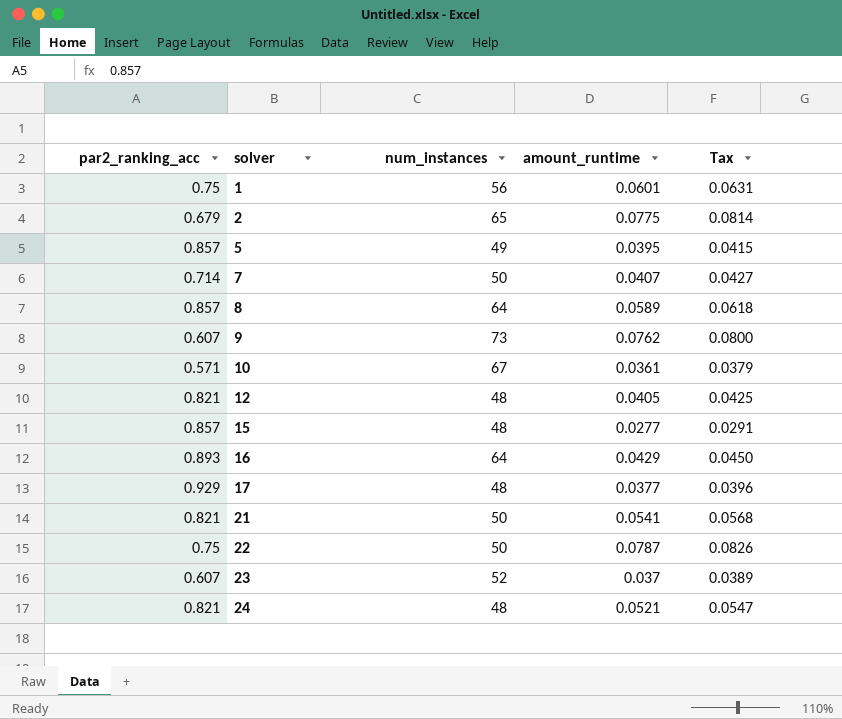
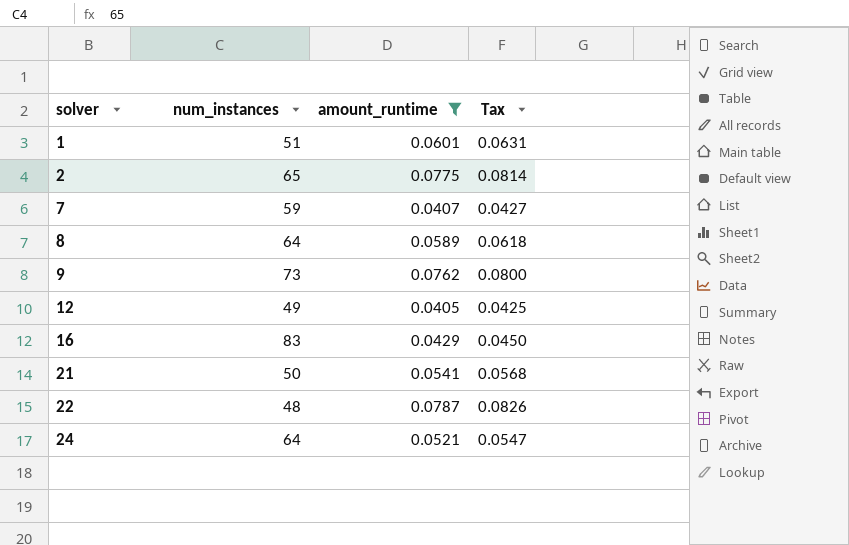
filter: none -> amount_runtime >= 0.0405
column par2_ranking_acc | position: 1 -> none
1 | num_instances: 56 -> 51
7 | num_instances: 50 -> 59
12 | num_instances: 48 -> 49
16 | num_instances: 64 -> 83
22 | num_instances: 50 -> 48
24 | num_instances: 48 -> 64

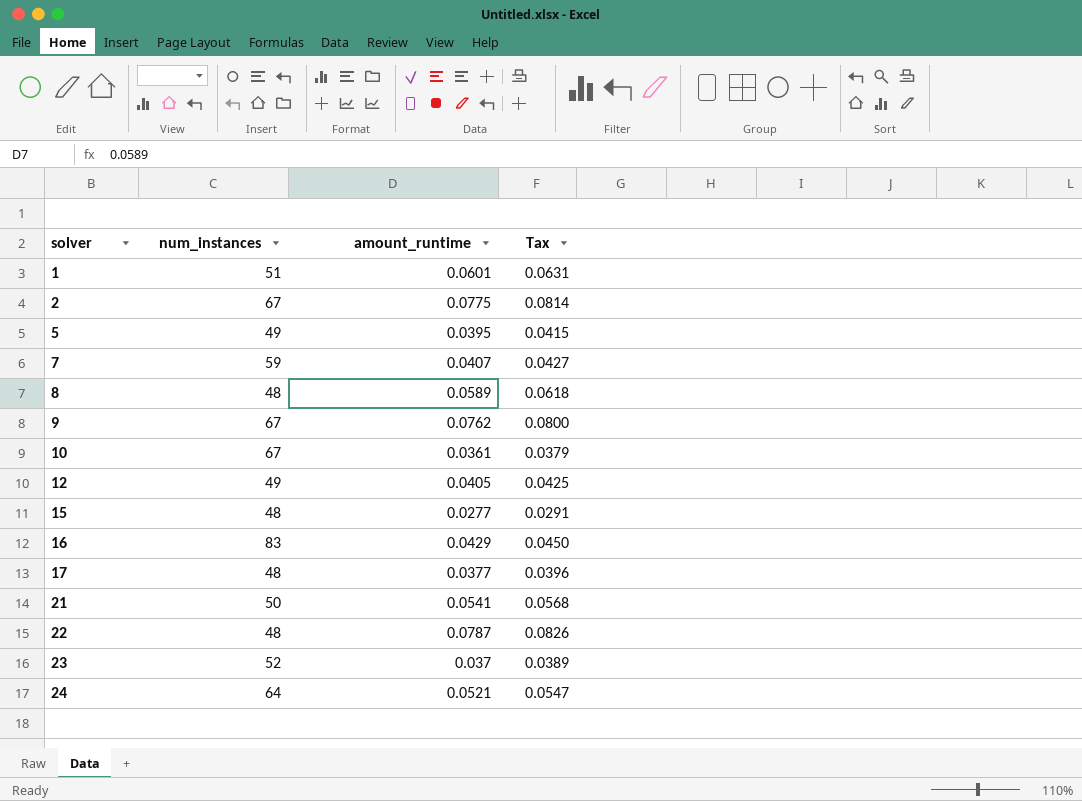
filter: amount_runtime >= 0.0405 -> none
2 | num_instances: 65 -> 67
8 | num_instances: 64 -> 48
9 | num_instances: 73 -> 67

